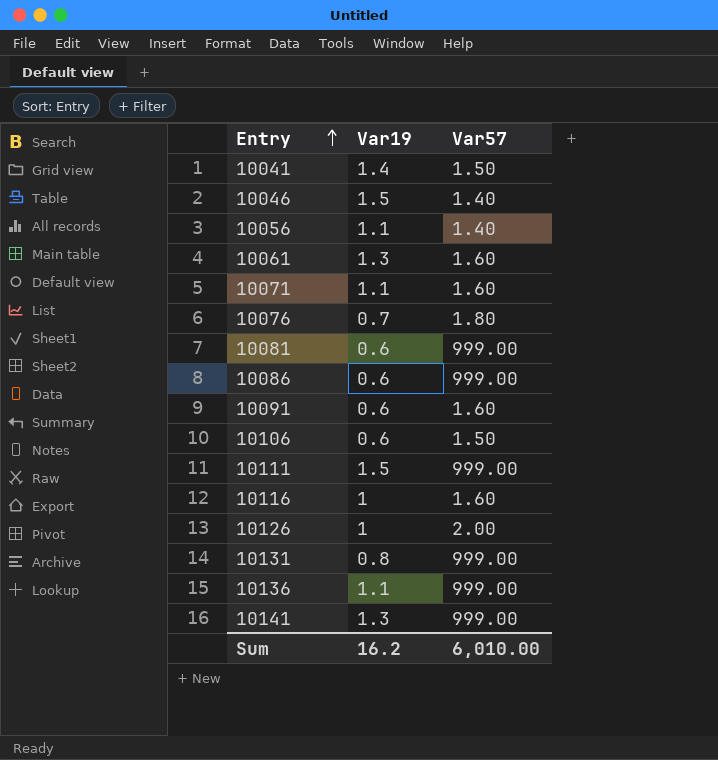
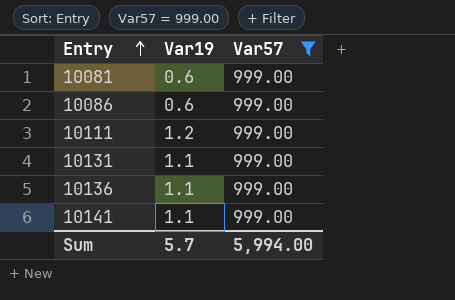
filter: none -> Var57 = 999.00
10111 | Var19: 1.5 -> 1.2
10131 | Var19: 0.8 -> 1.1
10141 | Var19: 1.3 -> 1.1
Sum | Var19: 16.2 -> 5.7
Sum | Var57: 6,010.00 -> 5,994.00

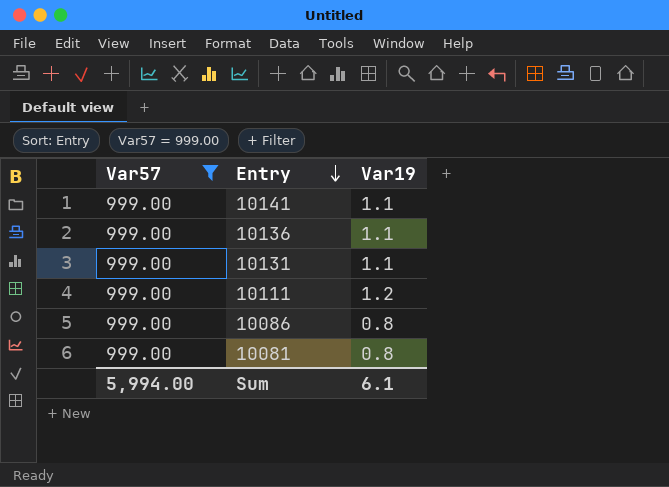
row order: Entry ascending -> Entry descending
column Var57 | position: 3 -> 1
10086 | Var19: 0.6 -> 0.8
10081 | Var19: 0.6 -> 0.8
Sum | Var19: 5.7 -> 6.1

